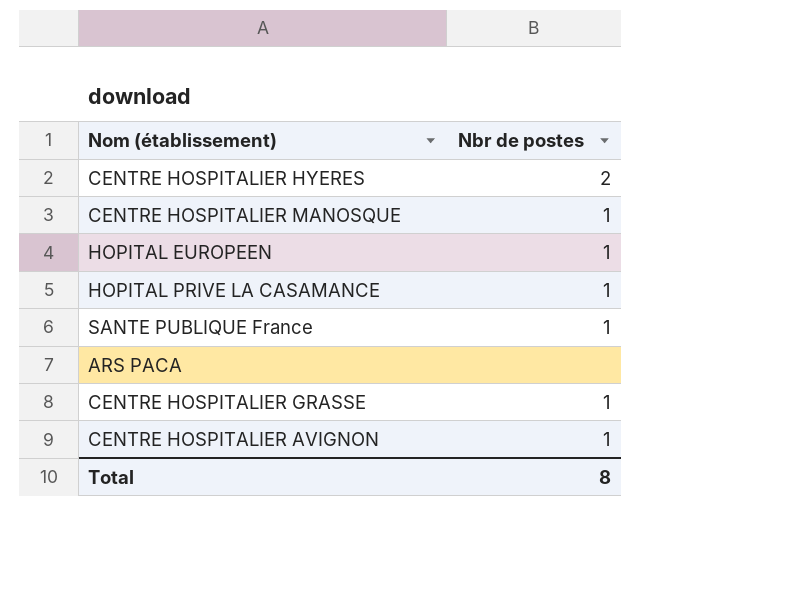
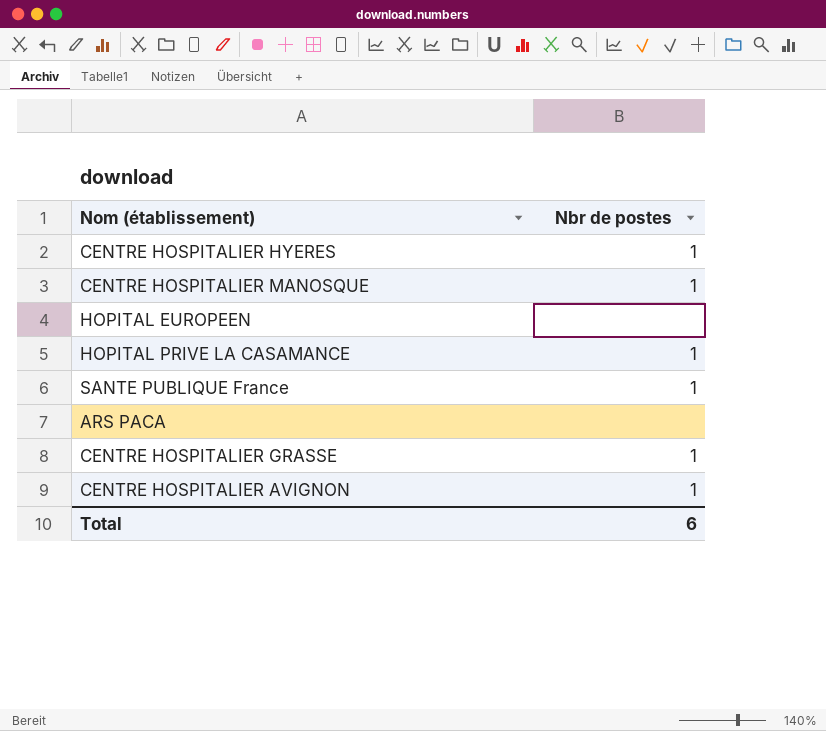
CENTRE HOSPITALIER HYERES | Nbr de postes: 2 -> 1
HOPITAL EUROPEEN | Nbr de postes: 1 -> none
Total | Nbr de postes: 8 -> 6

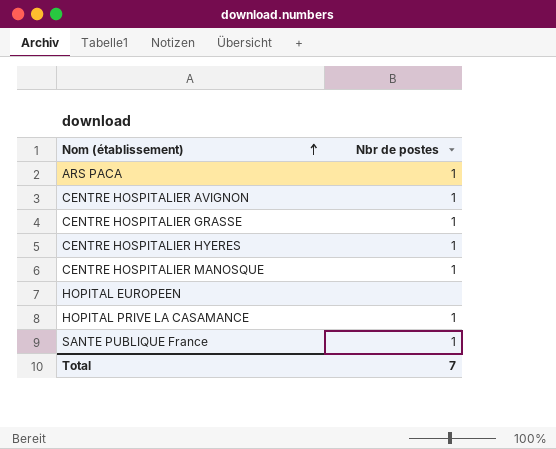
row order: none -> Nom (établissement) ascending
ARS PACA | Nbr de postes: none -> 1
Total | Nbr de postes: 6 -> 7

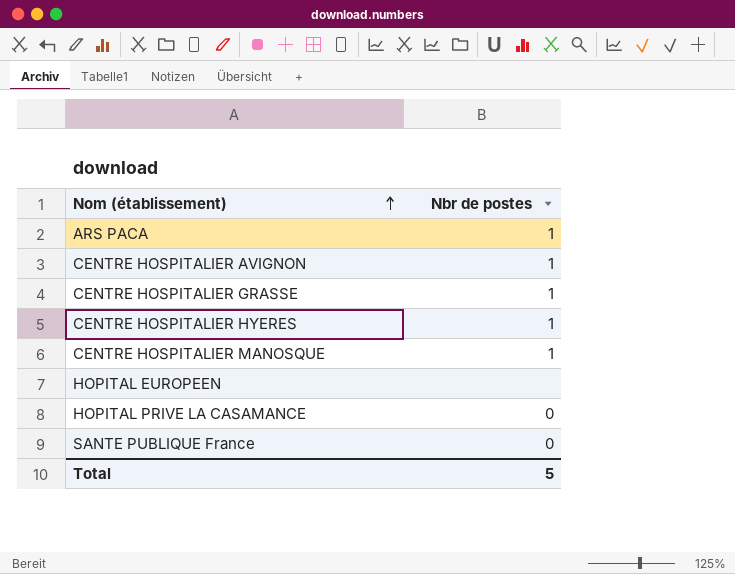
HOPITAL PRIVE LA CASAMANCE | Nbr de postes: 1 -> 0
SANTE PUBLIQUE France | Nbr de postes: 1 -> 0
Total | Nbr de postes: 7 -> 5

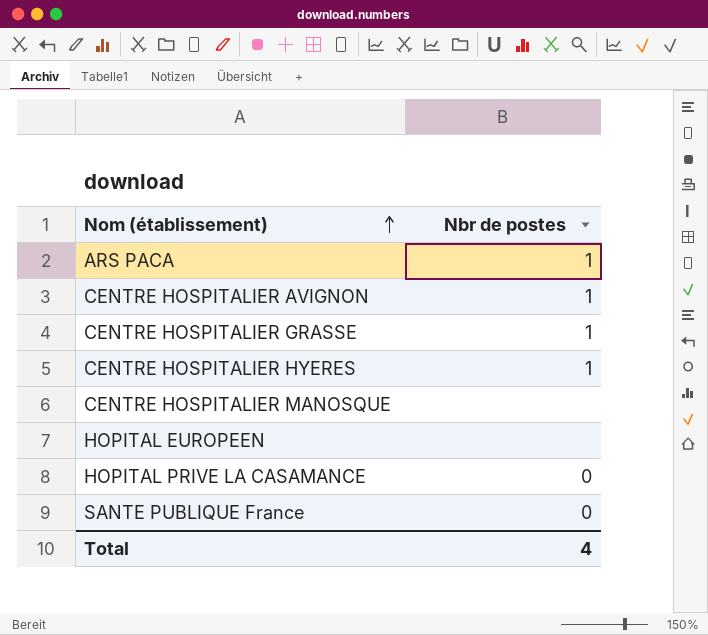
CENTRE HOSPITALIER MANOSQUE | Nbr de postes: 1 -> none
Total | Nbr de postes: 5 -> 4

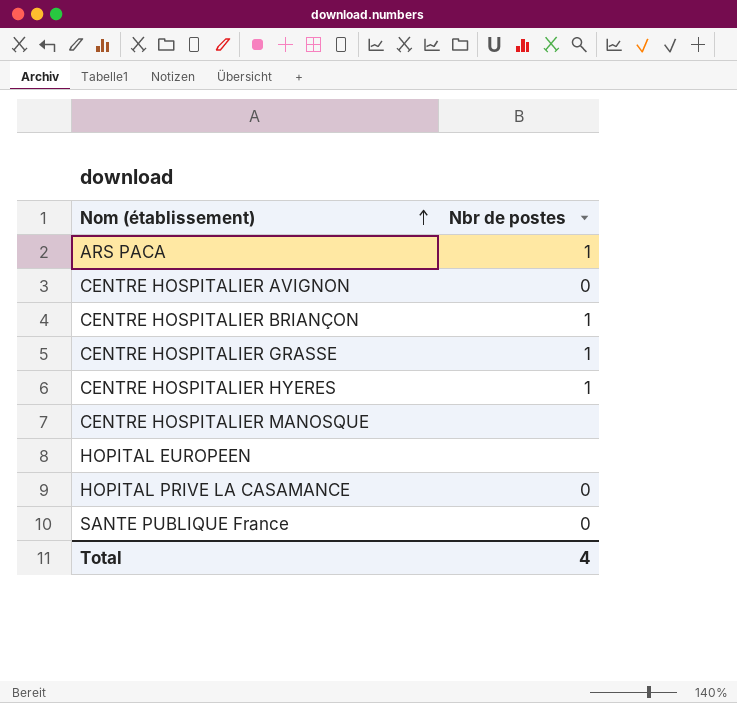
CENTRE HOSPITALIER AVIGNON | Nbr de postes: 1 -> 0
row CENTRE HOSPITALIER BRIANÇON: none -> 1

